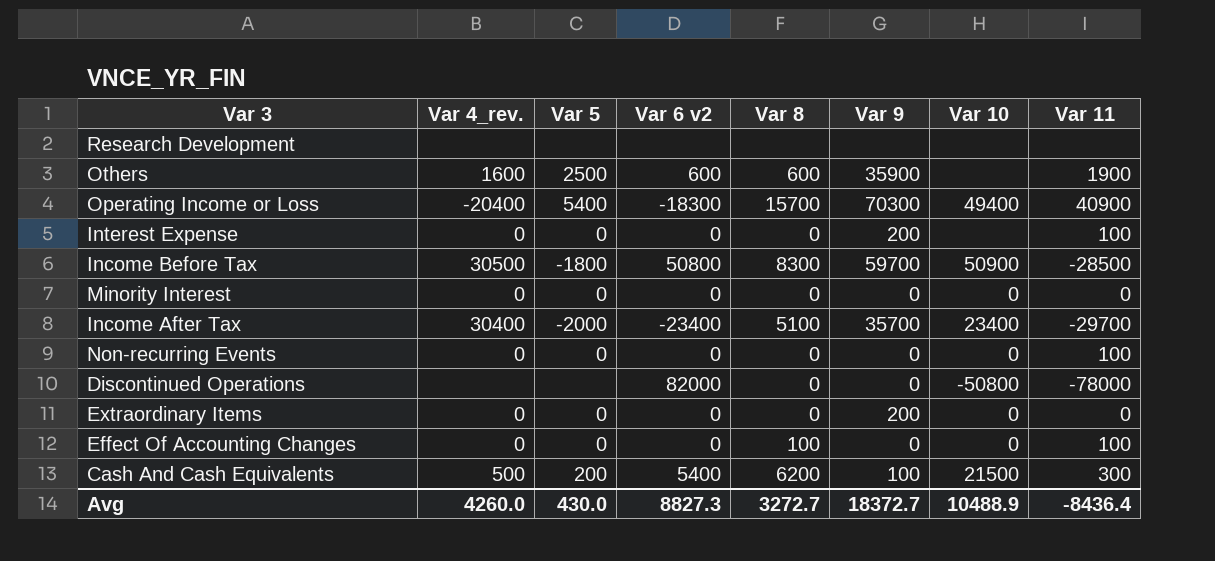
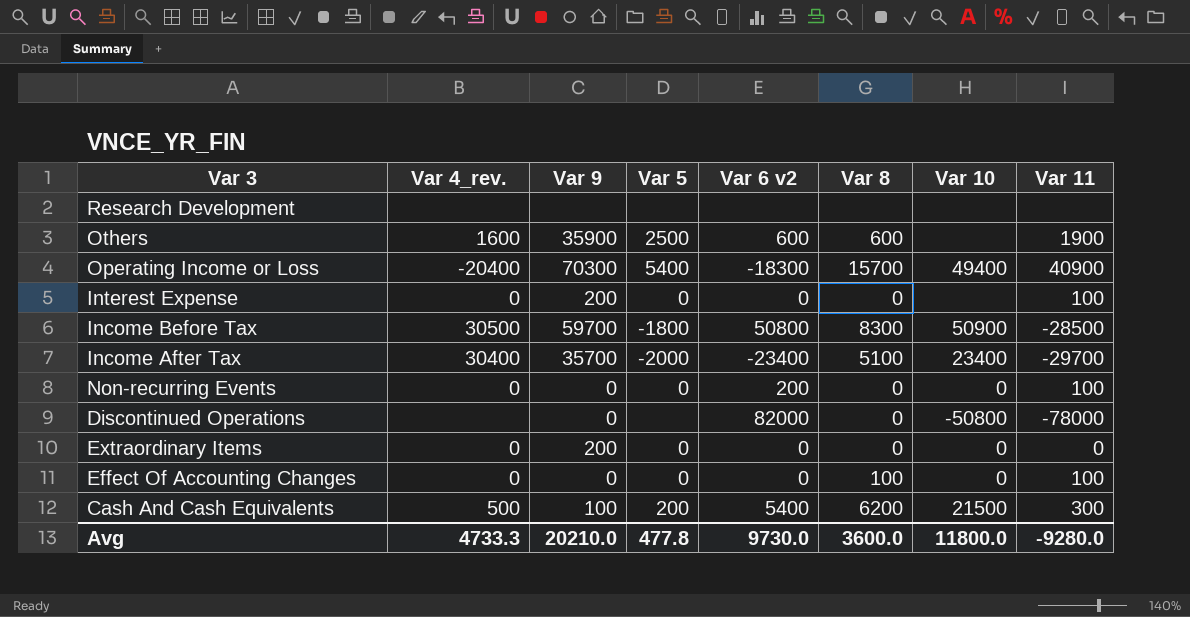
column Var 9 | position: 6 -> 3
row Minority Interest: 0 | 0 | 0 | 0 | 0 | 0 | 0 -> none
Non-recurring Events | Var 6 v2: 0 -> 200
Avg | Var 4_rev.: 4260.0 -> 4733.3
Avg | Var 9: 18372.7 -> 20210.0
Avg | Var 5: 430.0 -> 477.8
Avg | Var 6 v2: 8827.3 -> 9730.0
Avg | Var 8: 3272.7 -> 3600.0
Avg | Var 10: 10488.9 -> 11800.0
Avg | Var 11: -8436.4 -> -9280.0

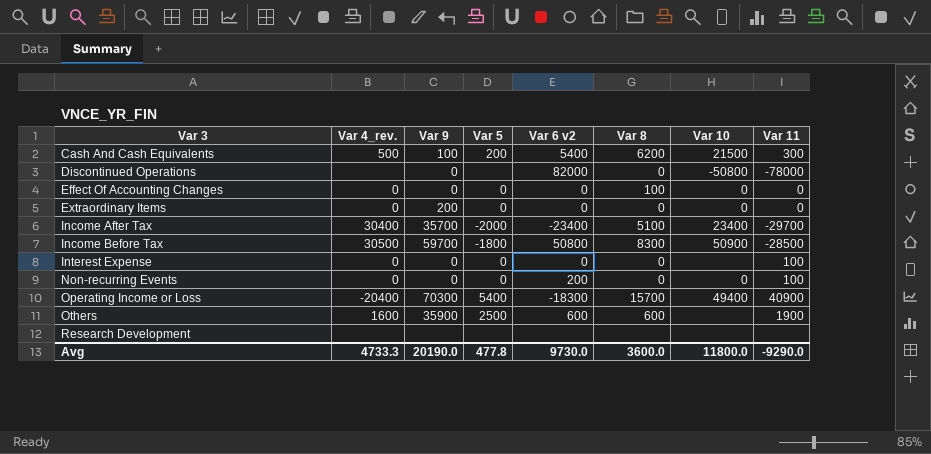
row order: none -> Var 3 ascending
Effect Of Accounting Changes | Var 11: 100 -> 0
Interest Expense | Var 9: 200 -> 0
Avg | Var 9: 20210.0 -> 20190.0
Avg | Var 11: -9280.0 -> -9290.0

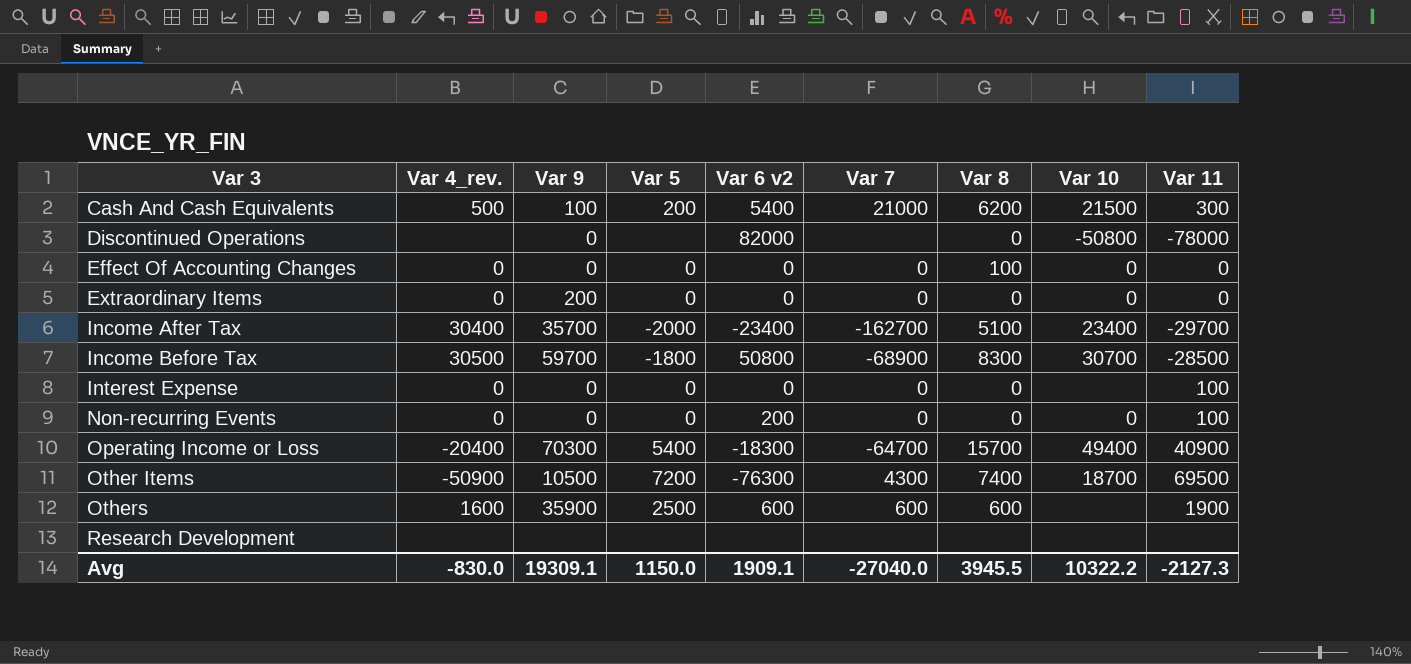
column Var 7 | position: none -> 6
Income Before Tax | Var 10: 50900 -> 30700
row Other Items: none -> -50900 | 10500 | 7200 | -76300 | 4300 | 7400 | 18700 | 69500
Avg | Var 4_rev.: 4733.3 -> -830.0
Avg | Var 9: 20190.0 -> 19309.1
Avg | Var 5: 477.8 -> 1150.0
Avg | Var 6 v2: 9730.0 -> 1909.1
Avg | Var 8: 3600.0 -> 3945.5
Avg | Var 10: 11800.0 -> 10322.2
Avg | Var 11: -9290.0 -> -2127.3

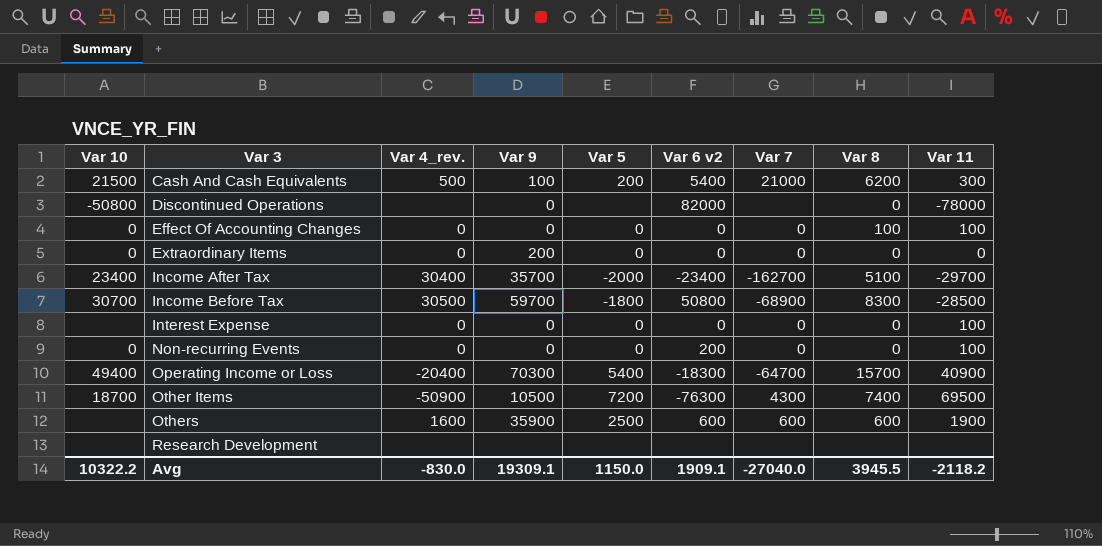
column Var 10 | position: 8 -> 1
Effect Of Accounting Changes | Var 11: 0 -> 100
Avg | Var 11: -2127.3 -> -2118.2

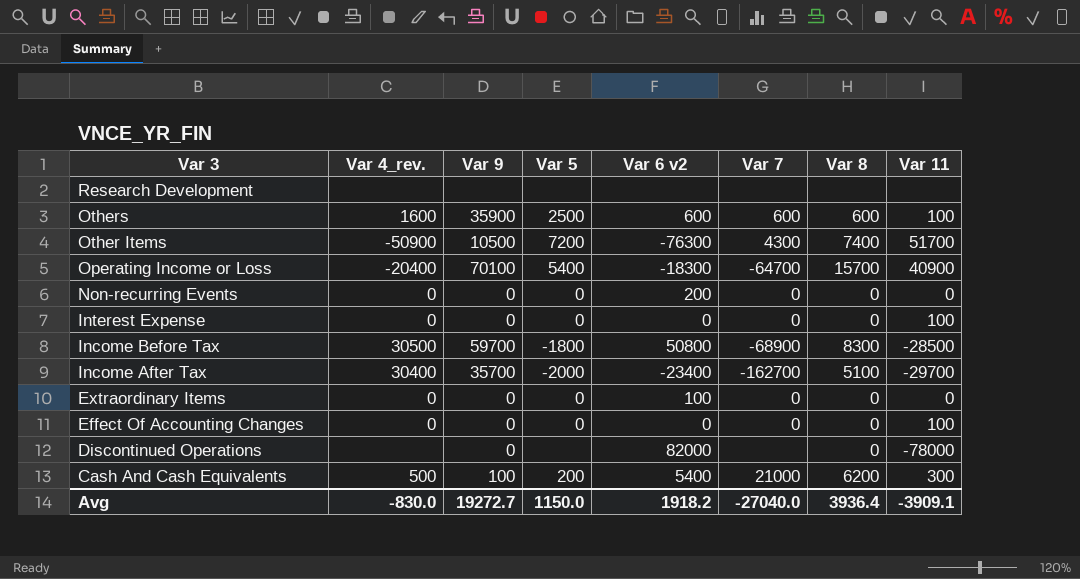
row order: Var 3 ascending -> Var 3 descending
column Var 10 | position: 1 -> none
Others | Var 11: 1900 -> 100
Other Items | Var 11: 69500 -> 51700
Operating Income or Loss | Var 9: 70300 -> 70100
Non-recurring Events | Var 11: 100 -> 0
Extraordinary Items | Var 9: 200 -> 0
Extraordinary Items | Var 6 v2: 0 -> 100
Effect Of Accounting Changes | Var 8: 100 -> 0
Avg | Var 9: 19309.1 -> 19272.7
Avg | Var 6 v2: 1909.1 -> 1918.2
Avg | Var 8: 3945.5 -> 3936.4
Avg | Var 11: -2118.2 -> -3909.1

